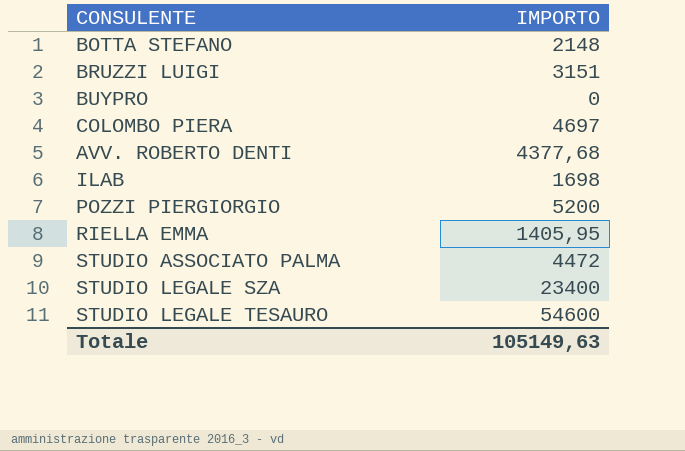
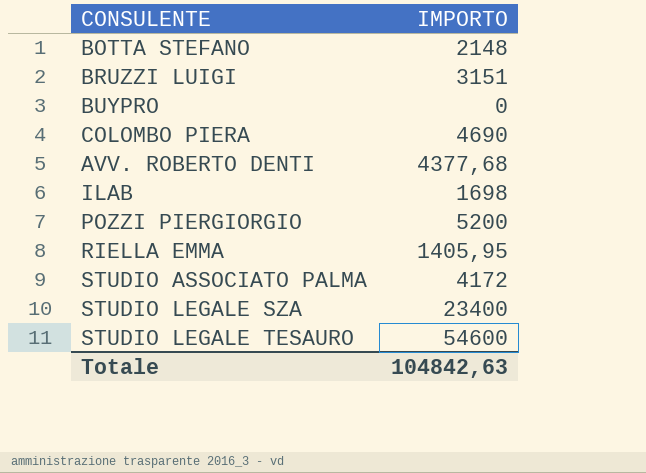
COLOMBO PIERA | IMPORTO: 4697 -> 4690
STUDIO ASSOCIATO PALMA | IMPORTO: 4472 -> 4172
Totale | IMPORTO: 105149,63 -> 104842,63

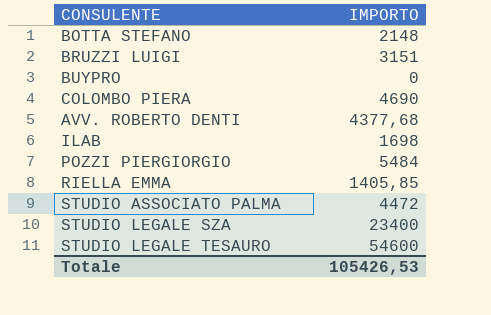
POZZI PIERGIORGIO | IMPORTO: 5200 -> 5484
RIELLA EMMA | IMPORTO: 1405,95 -> 1405,85
STUDIO ASSOCIATO PALMA | IMPORTO: 4172 -> 4472
Totale | IMPORTO: 104842,63 -> 105426,53

